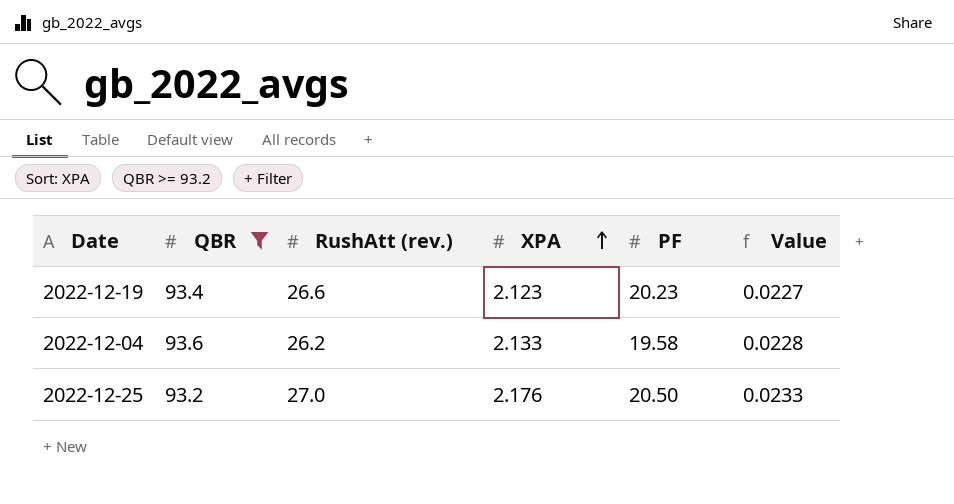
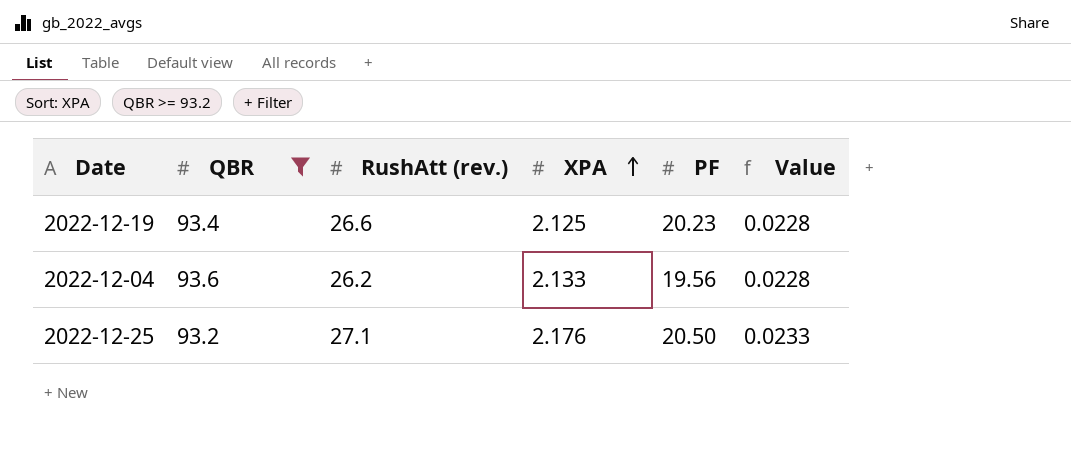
2022-12-19 | XPA: 2.123 -> 2.125
2022-12-19 | Value: 0.0227 -> 0.0228
2022-12-04 | PF: 19.58 -> 19.56
2022-12-25 | RushAtt (rev.): 27.0 -> 27.1

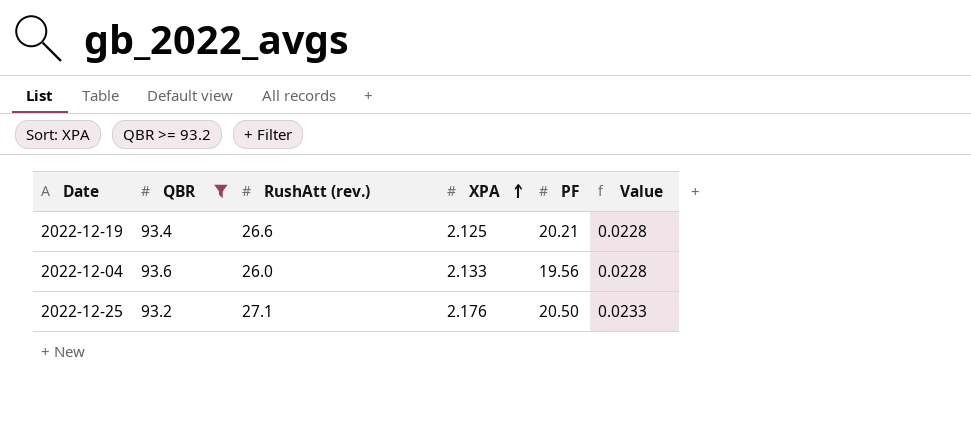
2022-12-19 | PF: 20.23 -> 20.21
2022-12-04 | RushAtt (rev.): 26.2 -> 26.0

